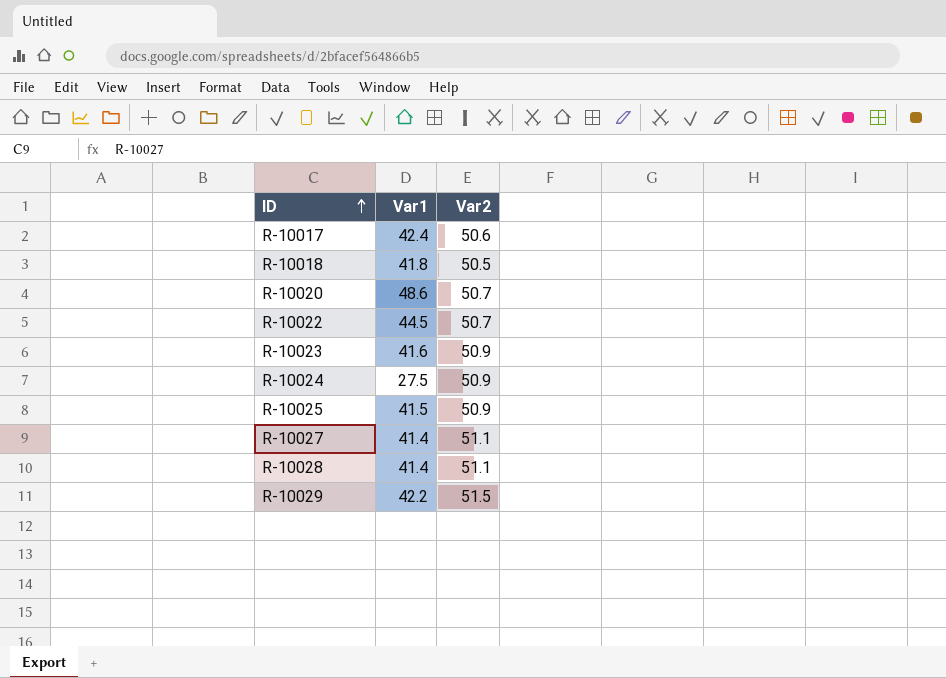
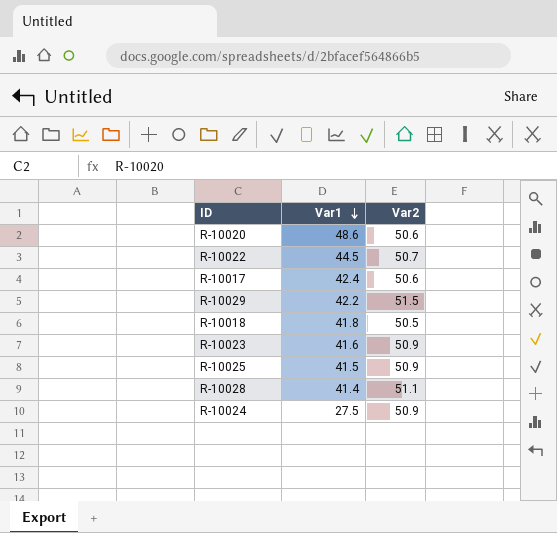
row order: ID ascending -> Var1 descending
row R-10027: 41.4 | 51.1 -> none
R-10020 | Var2: 50.7 -> 50.6

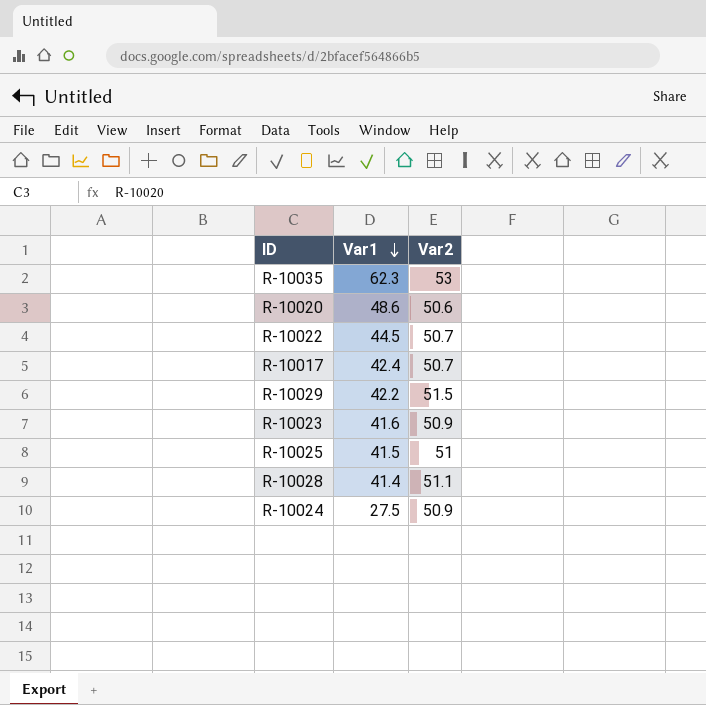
row R-10018: 41.8 | 50.5 -> none
row R-10035: none -> 62.3 | 53
R-10017 | Var2: 50.6 -> 50.7
R-10025 | Var2: 50.9 -> 51

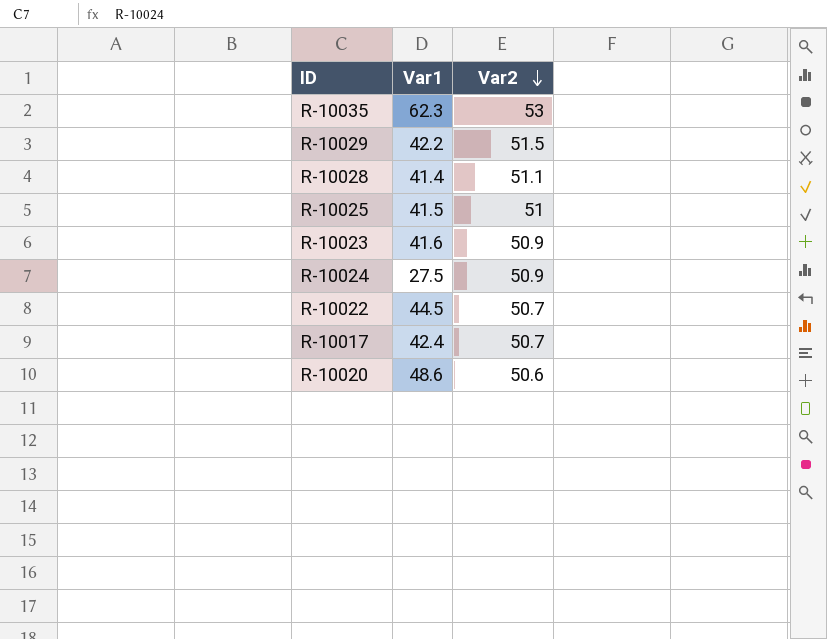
row order: Var1 descending -> Var2 descending

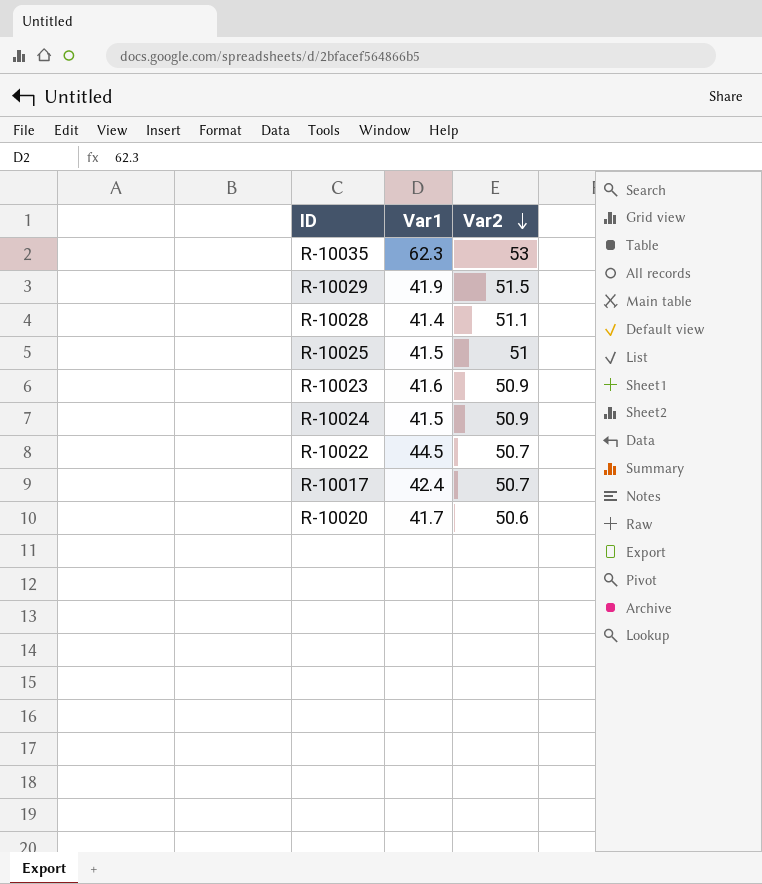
R-10029 | Var1: 42.2 -> 41.9
R-10024 | Var1: 27.5 -> 41.5
R-10020 | Var1: 48.6 -> 41.7

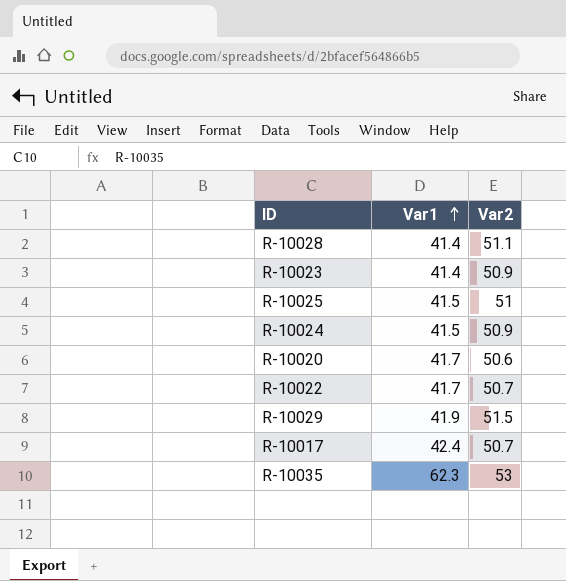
row order: Var2 descending -> Var1 ascending
R-10023 | Var1: 41.6 -> 41.4
R-10022 | Var1: 44.5 -> 41.7

